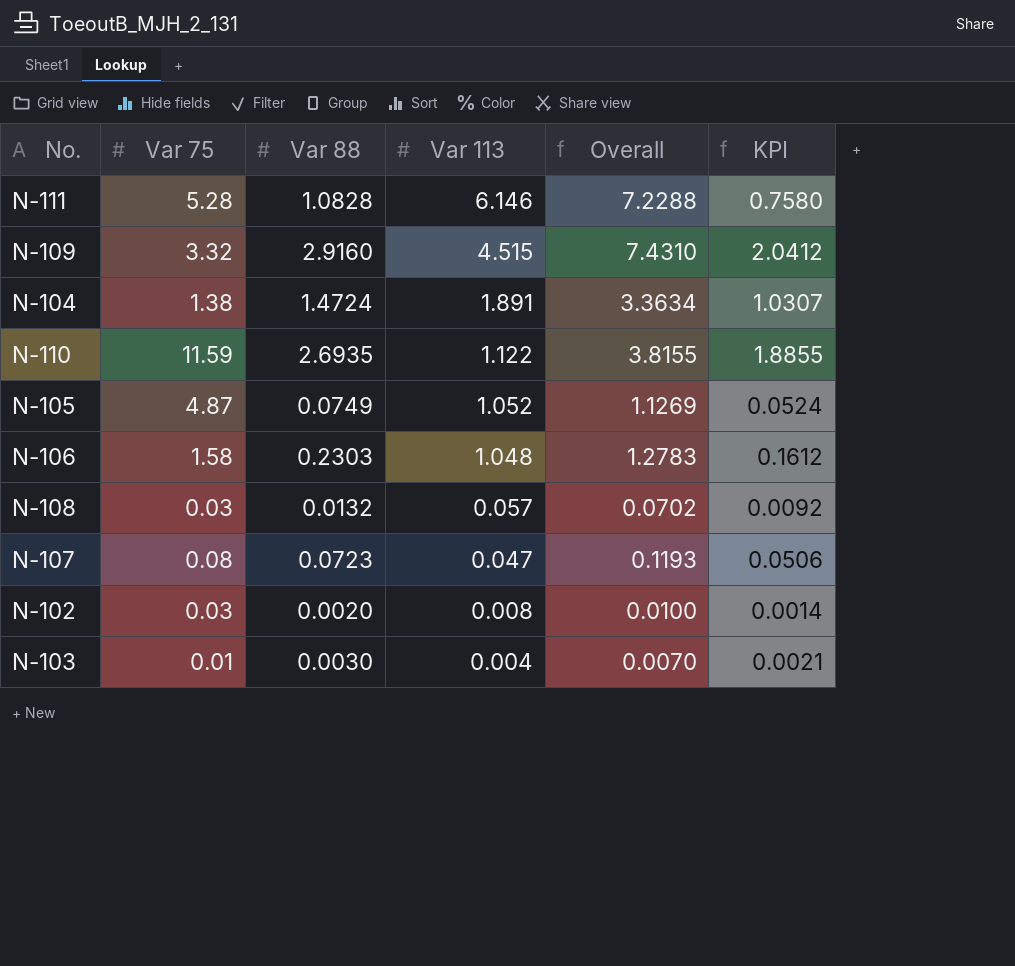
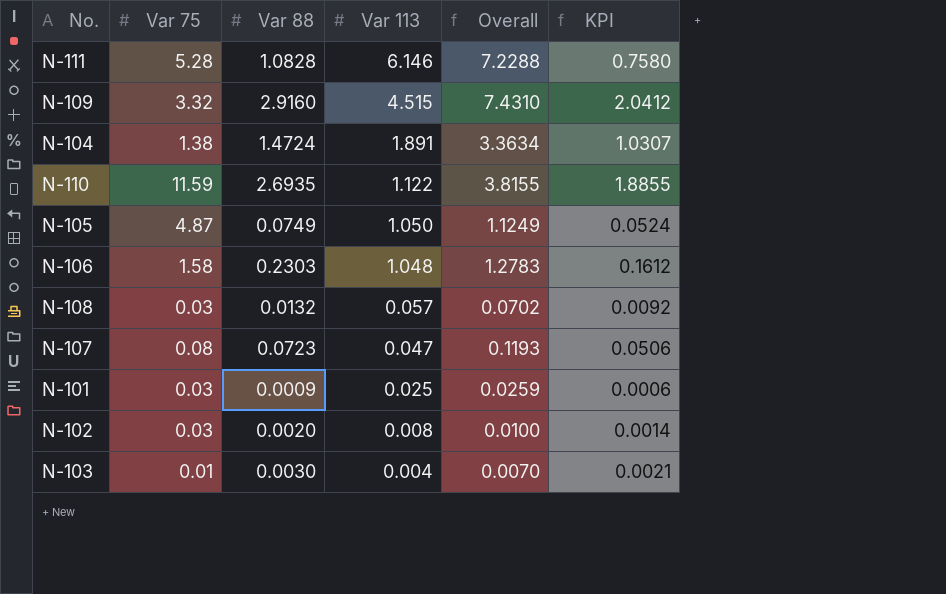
N-105 | Var 113: 1.052 -> 1.050
N-105 | Overall: 1.1269 -> 1.1249
row N-101: none -> 0.03 | 0.0009 | 0.025 | 0.0259 | 0.0006

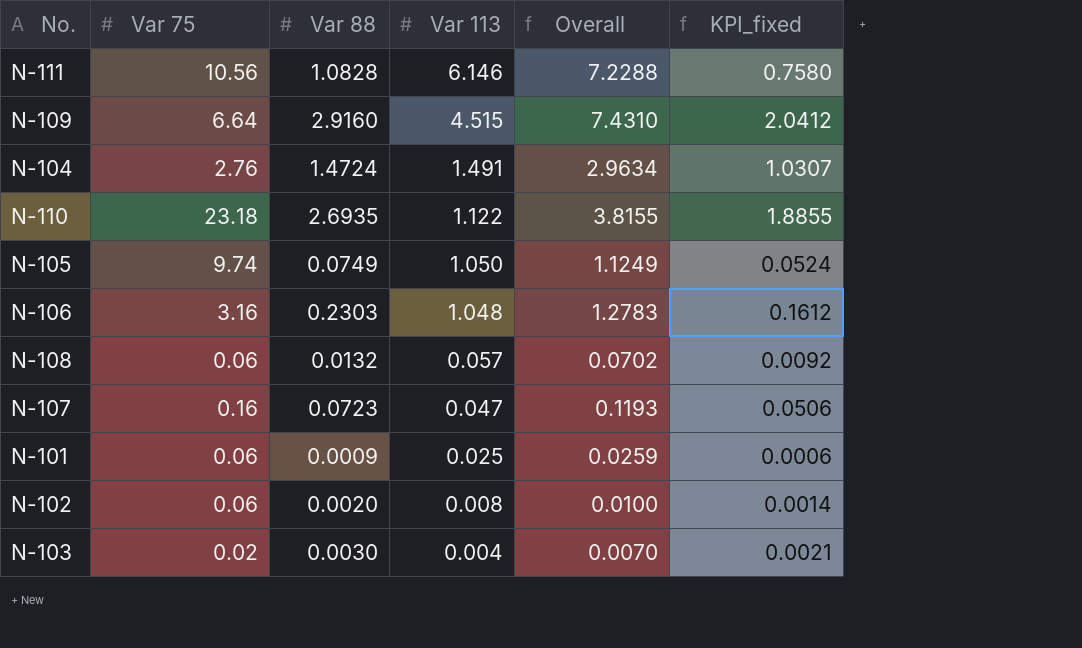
column name: KPI -> KPI_fixed
N-111 | Var 75: 5.28 -> 10.56
N-109 | Var 75: 3.32 -> 6.64
N-104 | Var 75: 1.38 -> 2.76
N-104 | Var 113: 1.891 -> 1.491
N-104 | Overall: 3.3634 -> 2.9634
N-110 | Var 75: 11.59 -> 23.18
N-105 | Var 75: 4.87 -> 9.74
N-106 | Var 75: 1.58 -> 3.16
N-108 | Var 75: 0.03 -> 0.06
N-107 | Var 75: 0.08 -> 0.16
N-101 | Var 75: 0.03 -> 0.06
N-102 | Var 75: 0.03 -> 0.06
N-103 | Var 75: 0.01 -> 0.02

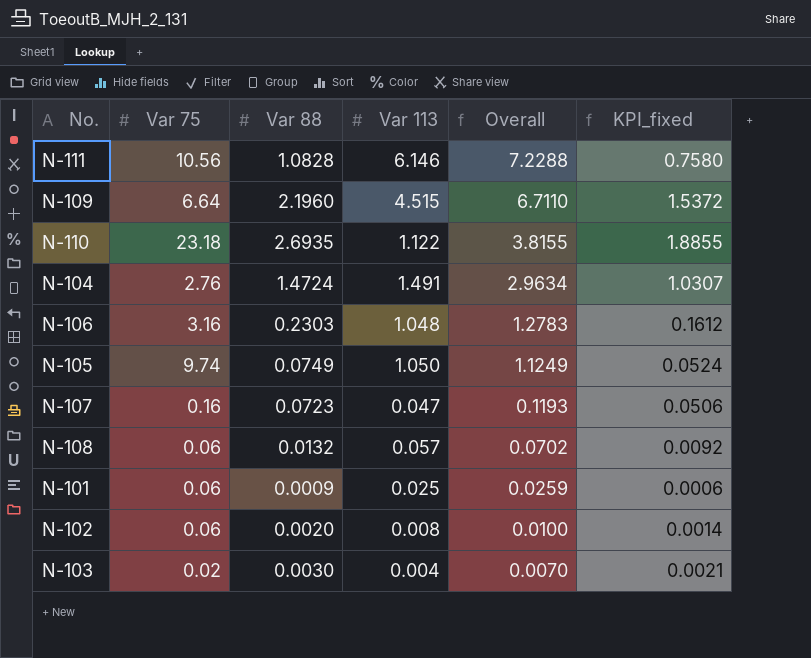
row order: Var 113 descending -> Overall descending
N-109 | Var 88: 2.9160 -> 2.1960
N-109 | Overall: 7.4310 -> 6.7110
N-109 | KPI_fixed: 2.0412 -> 1.5372

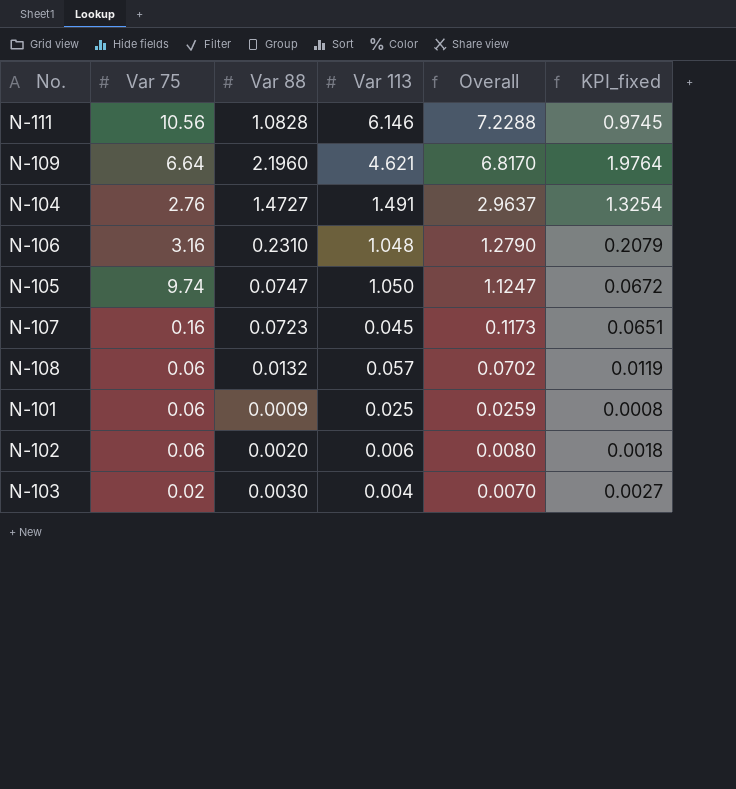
column KPI_fixed | formula: [Var 88] * 0.7 -> [Var 88] * 0.9
row N-110: 23.18 | 2.6935 | 1.122 | 3.8155 | 1.8855 -> none
N-109 | Var 113: 4.515 -> 4.621
N-109 | Overall: 6.7110 -> 6.8170
N-104 | Var 88: 1.4724 -> 1.4727
N-104 | Overall: 2.9634 -> 2.9637
N-106 | Var 88: 0.2303 -> 0.2310
N-106 | Overall: 1.2783 -> 1.2790
N-105 | Var 88: 0.0749 -> 0.0747
N-105 | Overall: 1.1249 -> 1.1247
N-107 | Var 113: 0.047 -> 0.045
N-107 | Overall: 0.1193 -> 0.1173
N-102 | Var 113: 0.008 -> 0.006
N-102 | Overall: 0.0100 -> 0.0080

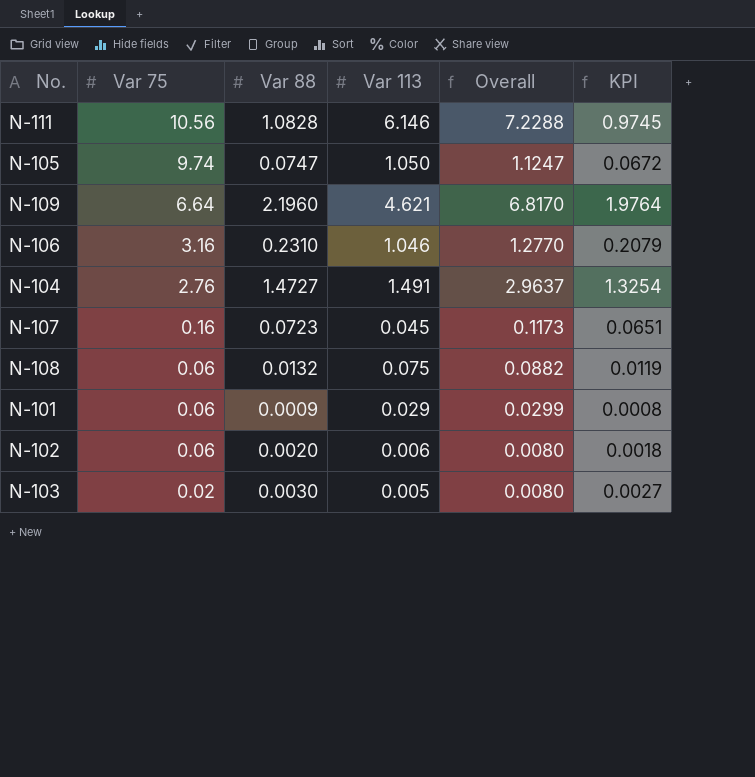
row order: Overall descending -> Var 75 descending
column name: KPI_fixed -> KPI
N-106 | Var 113: 1.048 -> 1.046
N-106 | Overall: 1.2790 -> 1.2770
N-108 | Var 113: 0.057 -> 0.075
N-108 | Overall: 0.0702 -> 0.0882
N-101 | Var 113: 0.025 -> 0.029
N-101 | Overall: 0.0259 -> 0.0299
N-103 | Var 113: 0.004 -> 0.005
N-103 | Overall: 0.0070 -> 0.0080

